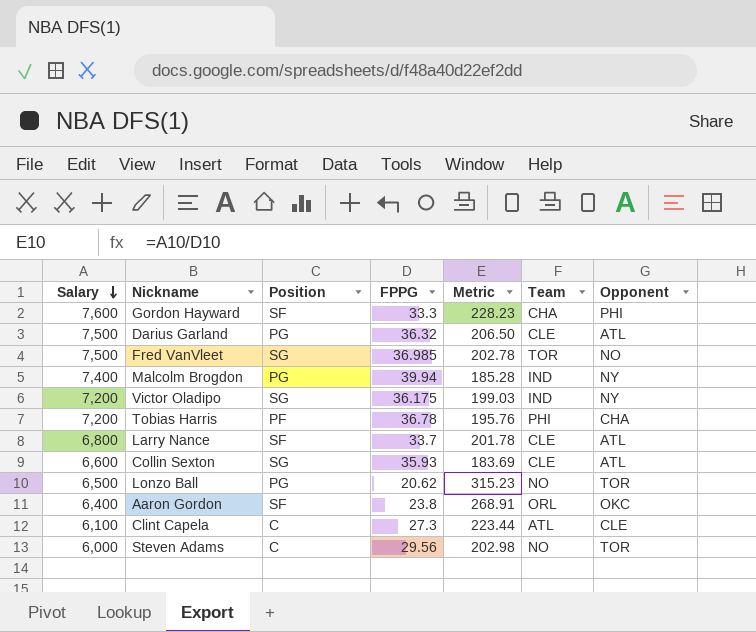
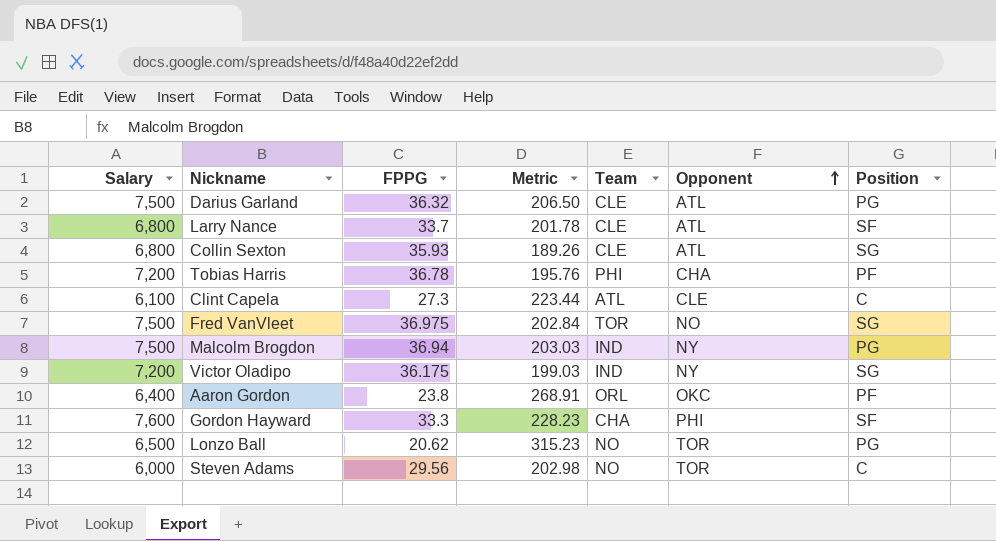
row order: Salary descending -> Opponent ascending
column Position | position: 3 -> 7
Collin Sexton | Salary: 6,600 -> 6,800
Collin Sexton | Metric: 183.69 -> 189.26
Fred VanVleet | FPPG: 36.985 -> 36.975
Fred VanVleet | Metric: 202.78 -> 202.84
Malcolm Brogdon | Salary: 7,400 -> 7,500
Malcolm Brogdon | FPPG: 39.94 -> 36.94
Malcolm Brogdon | Metric: 185.28 -> 203.03
Aaron Gordon | Position: SF -> PF

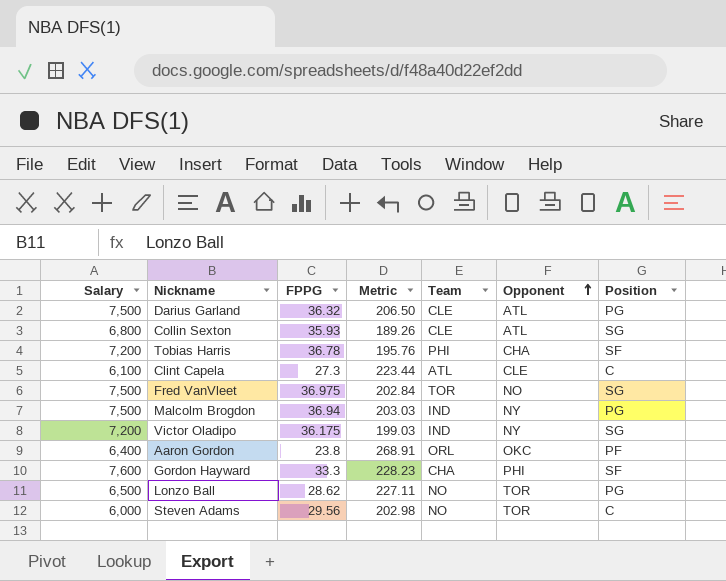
row Larry Nance: 6,800 | 33.7 | 201.78 | CLE | ATL | SF -> none
Tobias Harris | Position: PF -> SF
Lonzo Ball | FPPG: 20.62 -> 28.62
Lonzo Ball | Metric: 315.23 -> 227.11

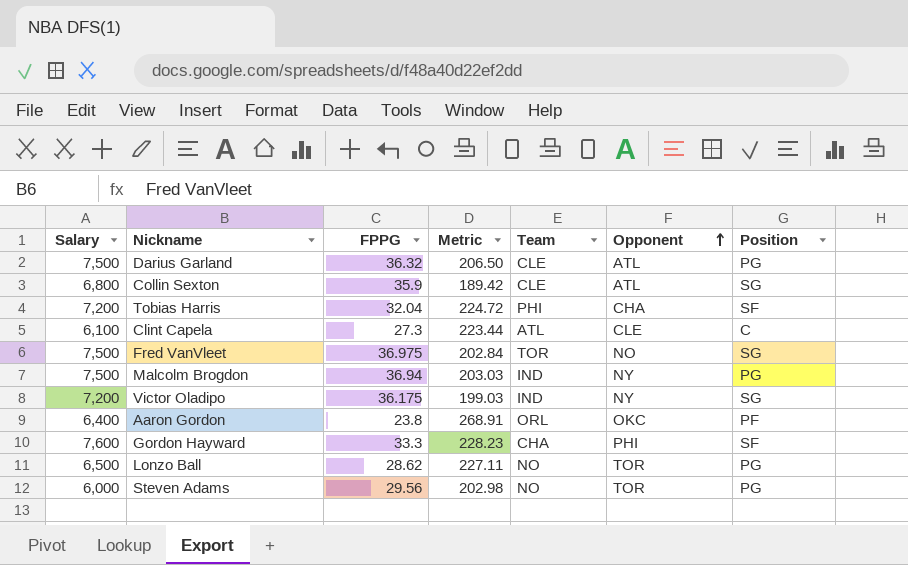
Collin Sexton | FPPG: 35.93 -> 35.9
Collin Sexton | Metric: 189.26 -> 189.42
Tobias Harris | FPPG: 36.78 -> 32.04
Tobias Harris | Metric: 195.76 -> 224.72
Steven Adams | Position: C -> PG

